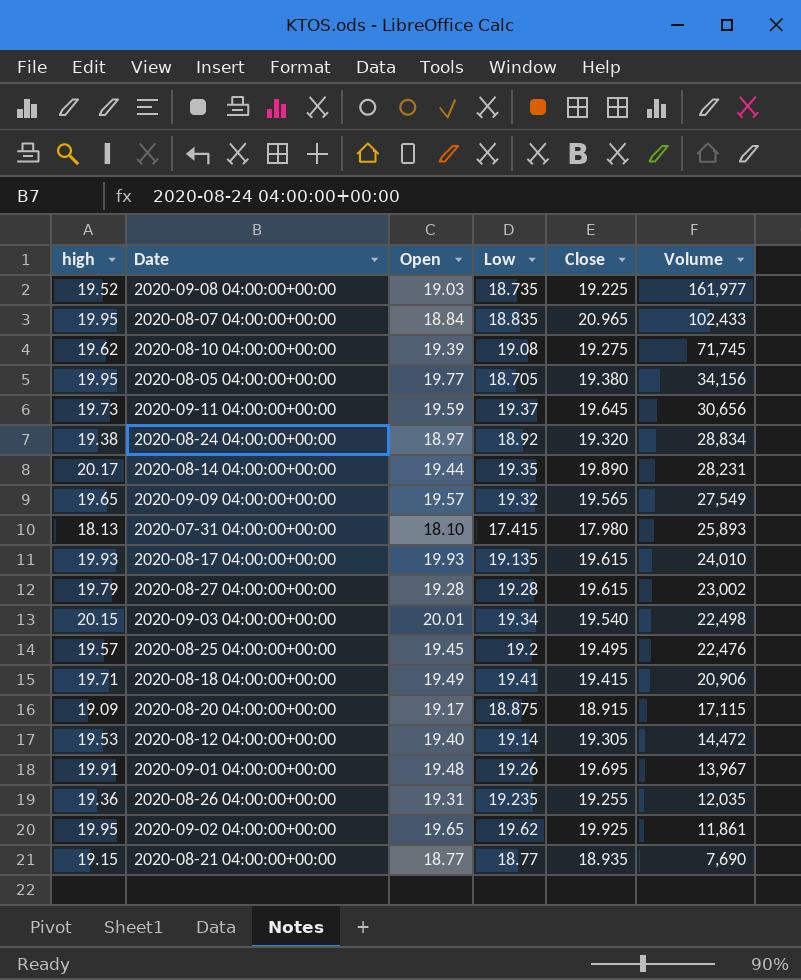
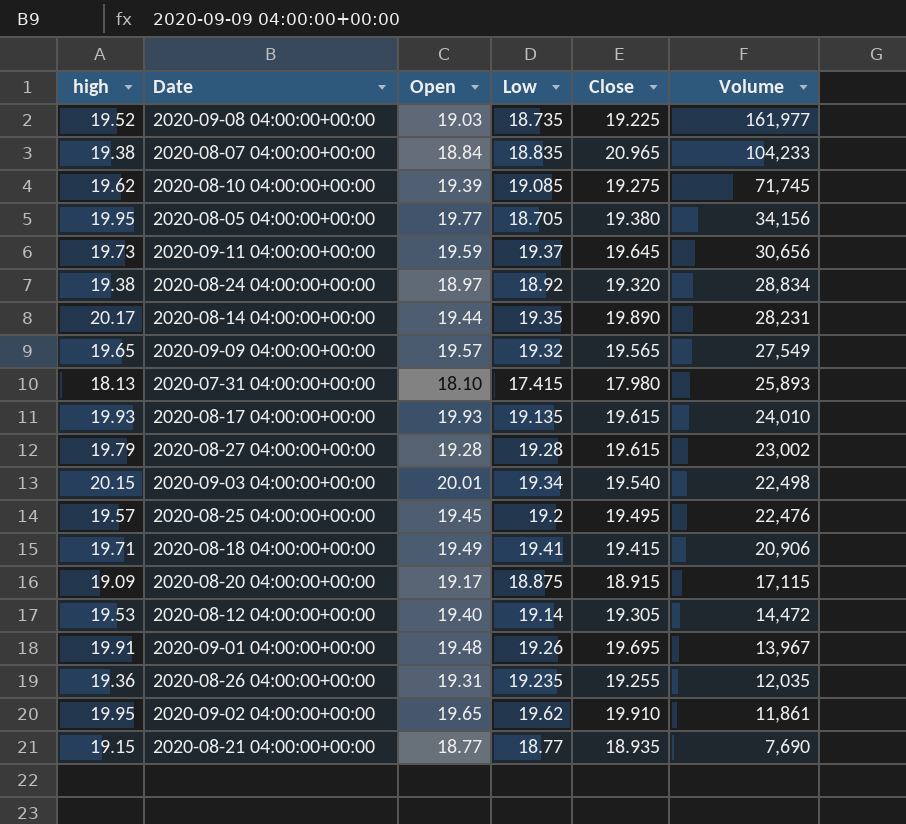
2020-08-07 04:00:00+00:00 | high: 19.95 -> 19.38
2020-08-07 04:00:00+00:00 | Volume: 102,433 -> 104,233
2020-08-10 04:00:00+00:00 | Low: 19.08 -> 19.085
2020-09-02 04:00:00+00:00 | Close: 19.925 -> 19.910

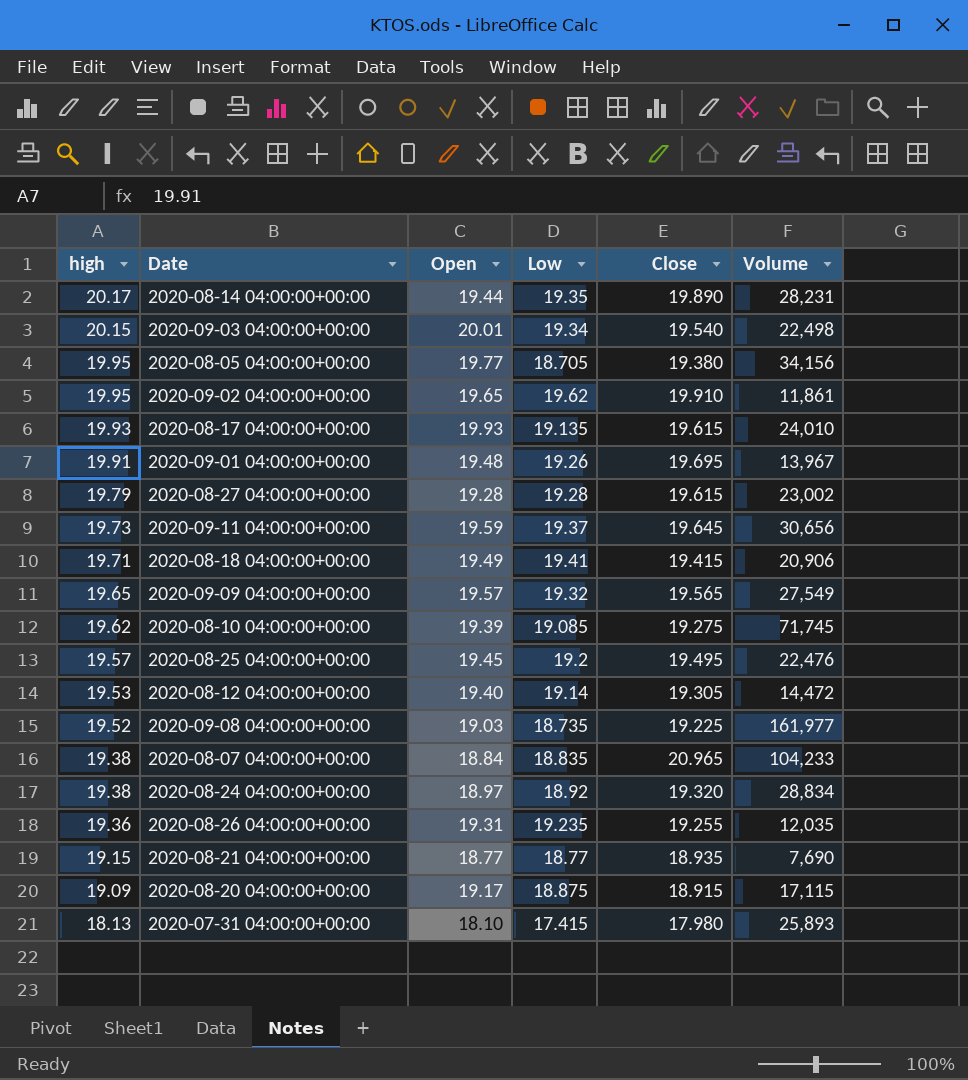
row order: Volume descending -> high descending

